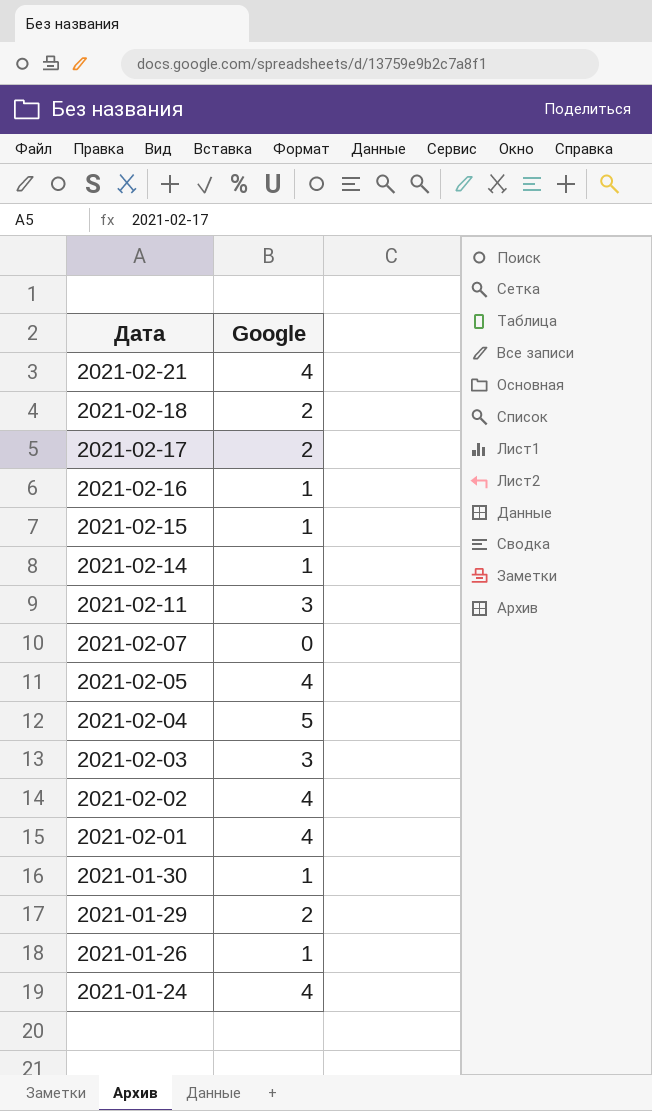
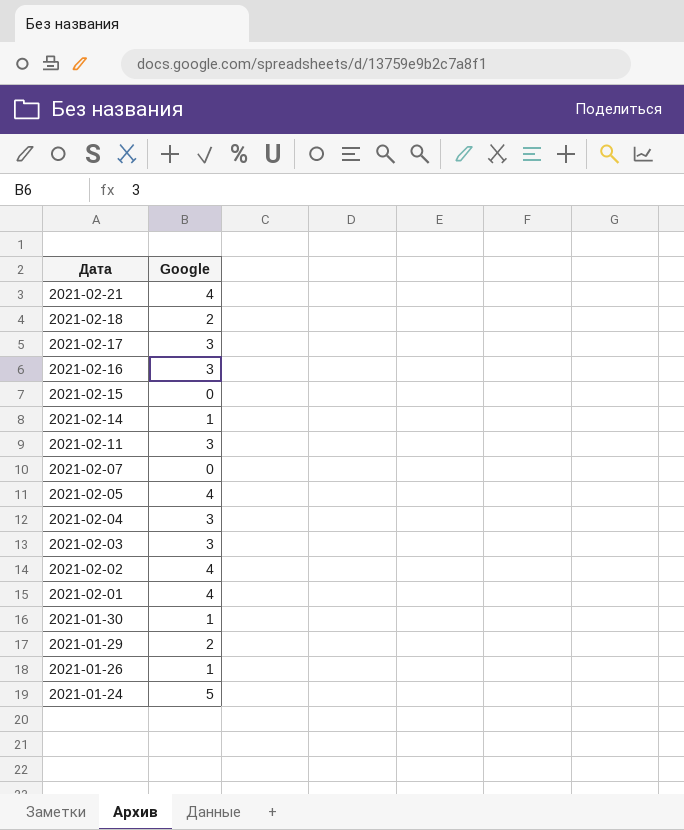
2021-02-17 | Google: 2 -> 3
2021-02-16 | Google: 1 -> 3
2021-02-15 | Google: 1 -> 0
2021-02-04 | Google: 5 -> 3
2021-01-24 | Google: 4 -> 5

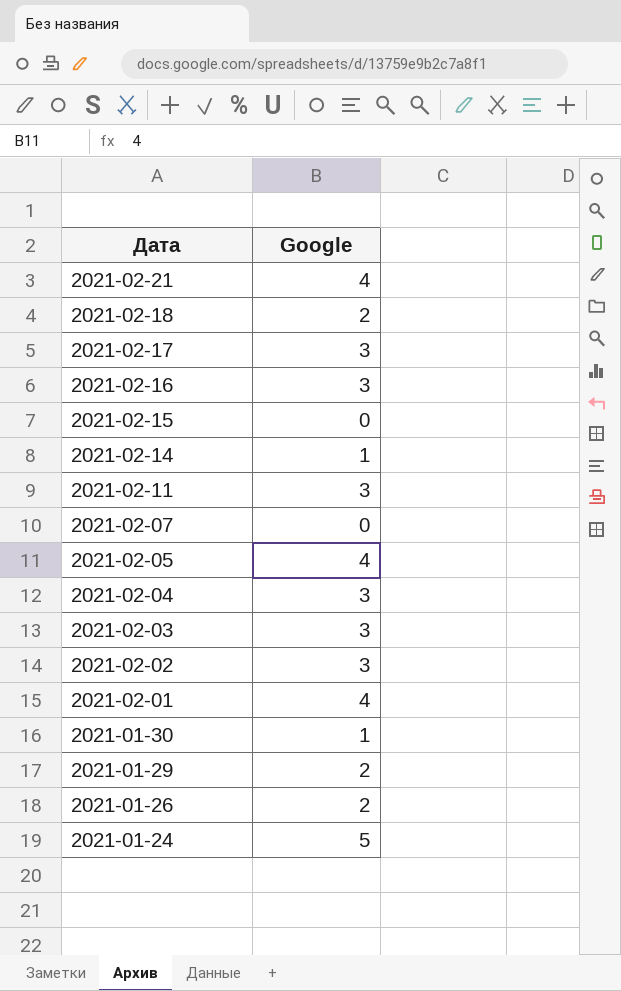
2021-02-02 | Google: 4 -> 3
2021-01-26 | Google: 1 -> 2

